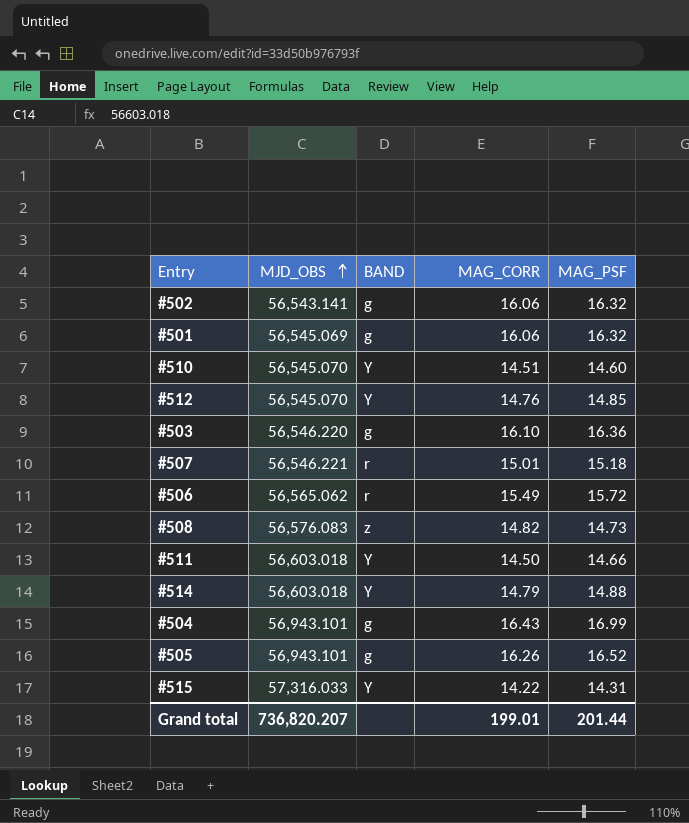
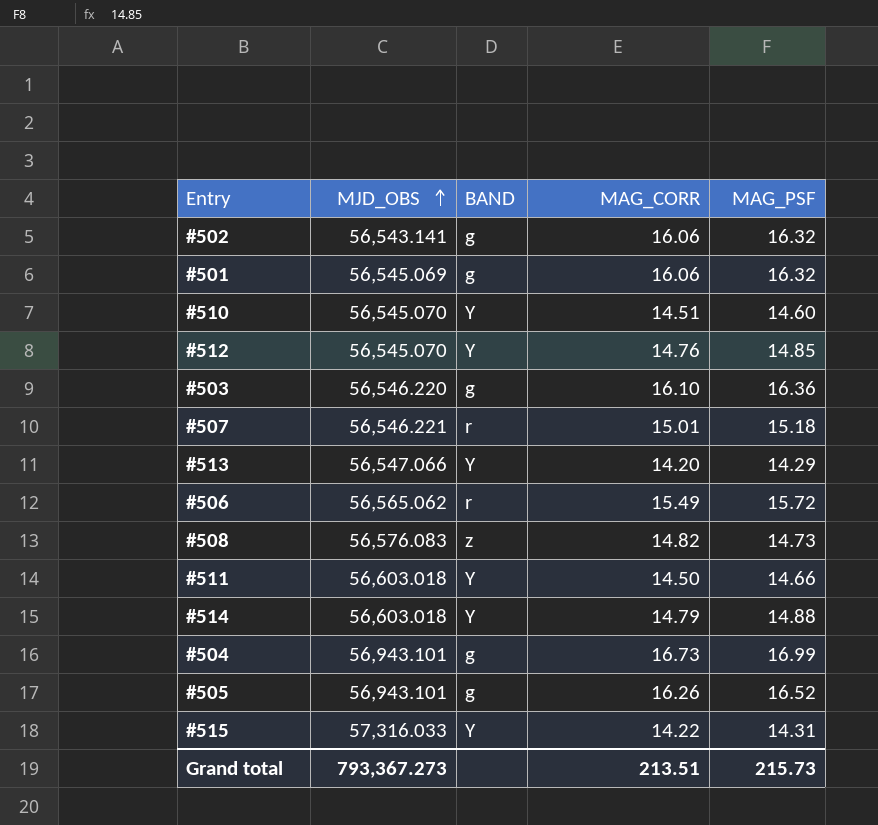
row #513: none -> 56,547.066 | Y | 14.20 | 14.29
#504 | MAG_CORR: 16.43 -> 16.73
Grand total | MJD_OBS: 736,820.207 -> 793,367.273
Grand total | MAG_CORR: 199.01 -> 213.51
Grand total | MAG_PSF: 201.44 -> 215.73

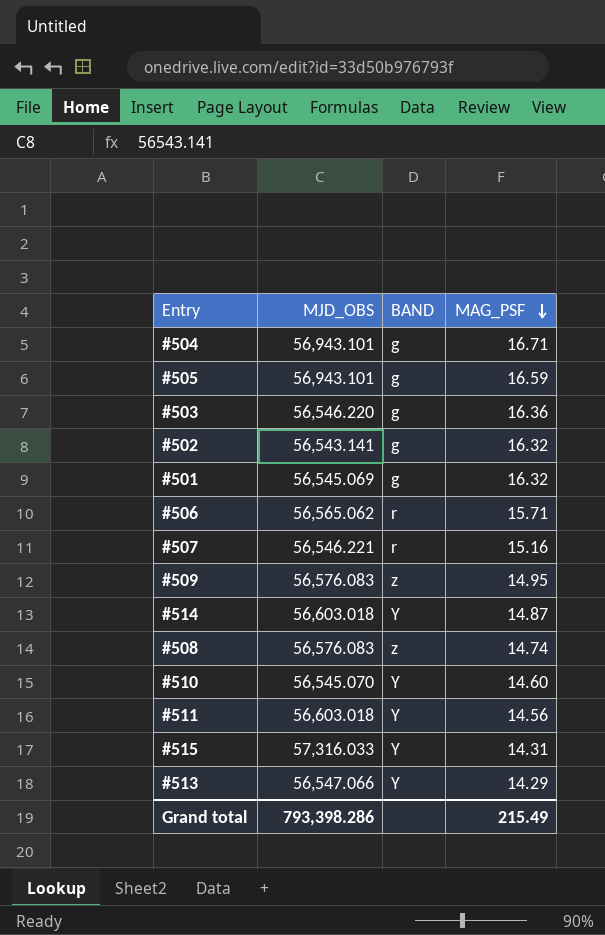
row order: MJD_OBS ascending -> MAG_PSF descending
column MAG_CORR | position: 4 -> none
row #512: 56,545.070 | Y | 14.76 | 14.85 -> none
#504 | MAG_PSF: 16.99 -> 16.71
#505 | MAG_PSF: 16.52 -> 16.59
#506 | MAG_PSF: 15.72 -> 15.71
#507 | MAG_PSF: 15.18 -> 15.16
row #509: none -> 56,576.083 | z | 14.95
#514 | MAG_PSF: 14.88 -> 14.87
#508 | MAG_PSF: 14.73 -> 14.74
#511 | MAG_PSF: 14.66 -> 14.56
Grand total | MJD_OBS: 793,367.273 -> 793,398.286
Grand total | MAG_PSF: 215.73 -> 215.49

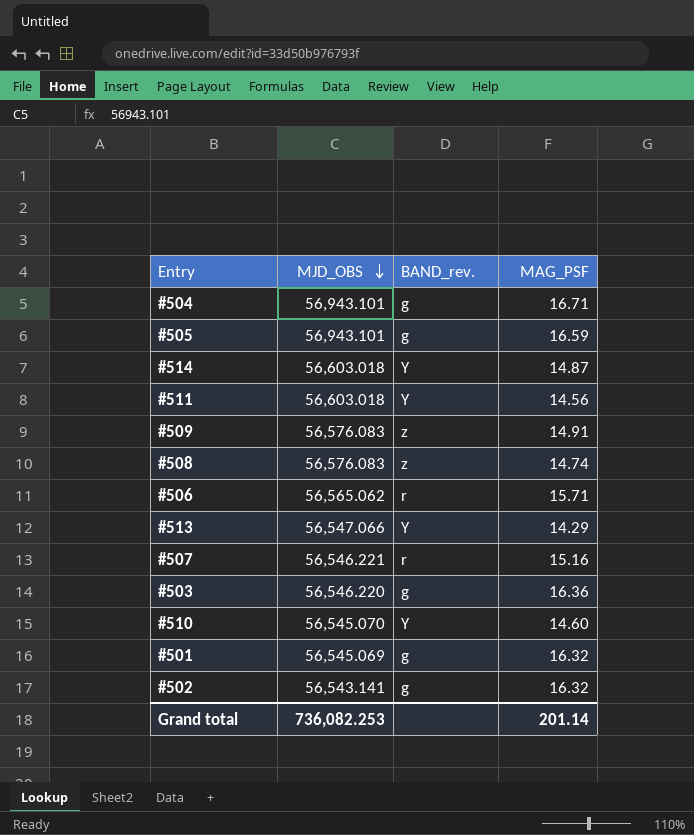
row order: MAG_PSF descending -> MJD_OBS descending
column name: BAND -> BAND_rev.
row #515: 57,316.033 | Y | 14.31 -> none
#509 | MAG_PSF: 14.95 -> 14.91
Grand total | MJD_OBS: 793,398.286 -> 736,082.253
Grand total | MAG_PSF: 215.49 -> 201.14

